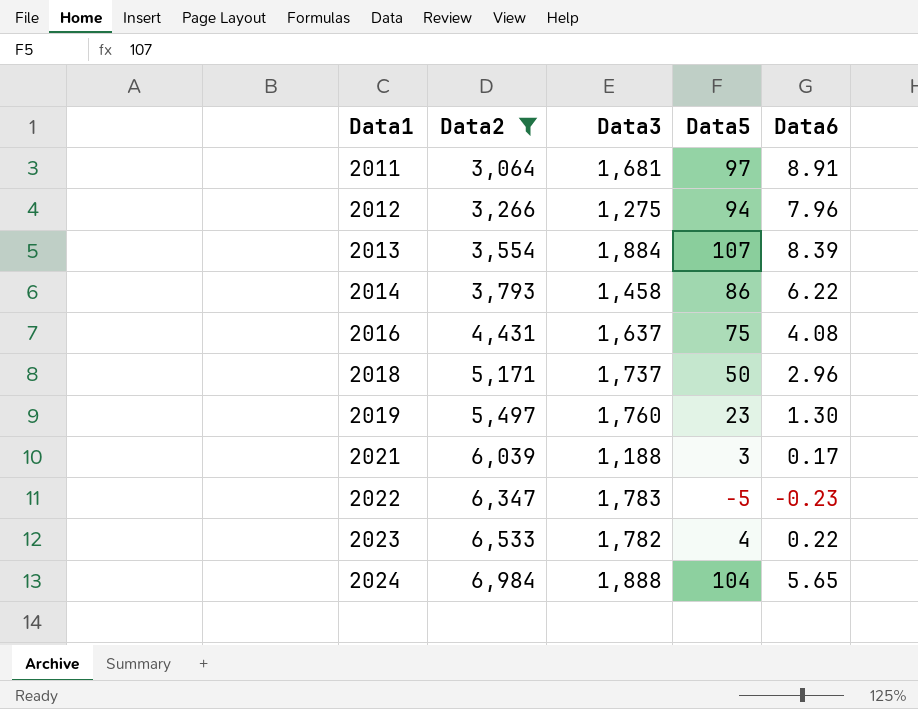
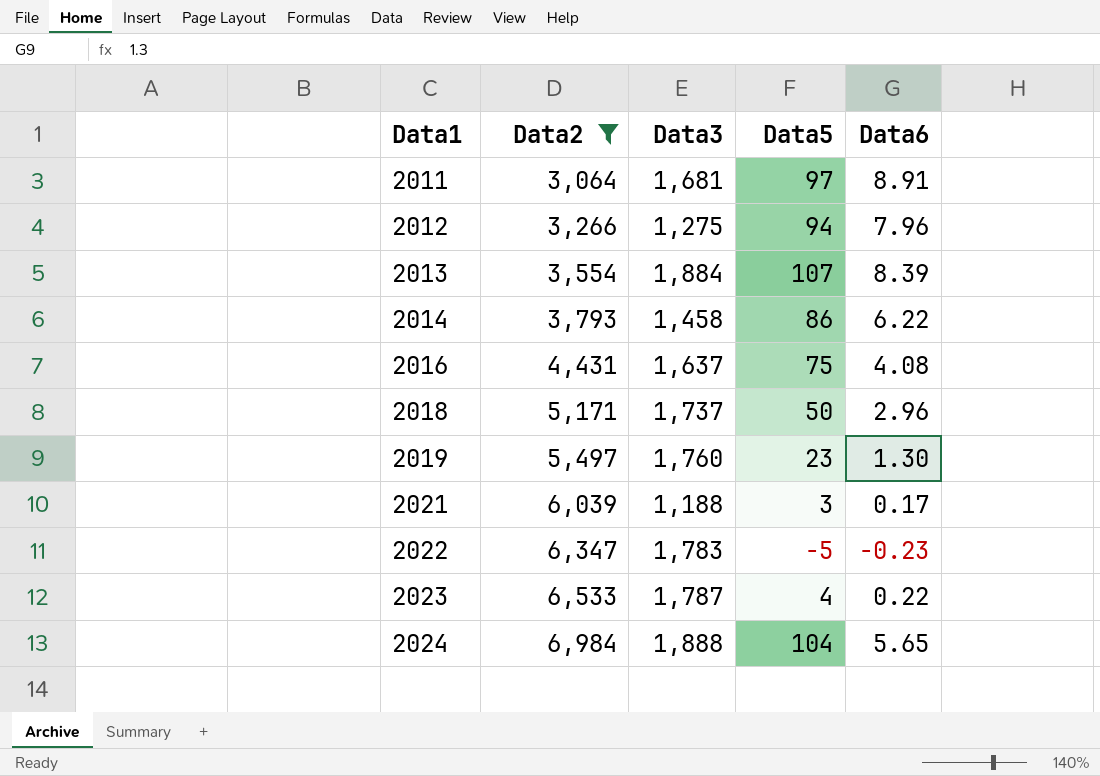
2023 | Data3: 1,782 -> 1,787

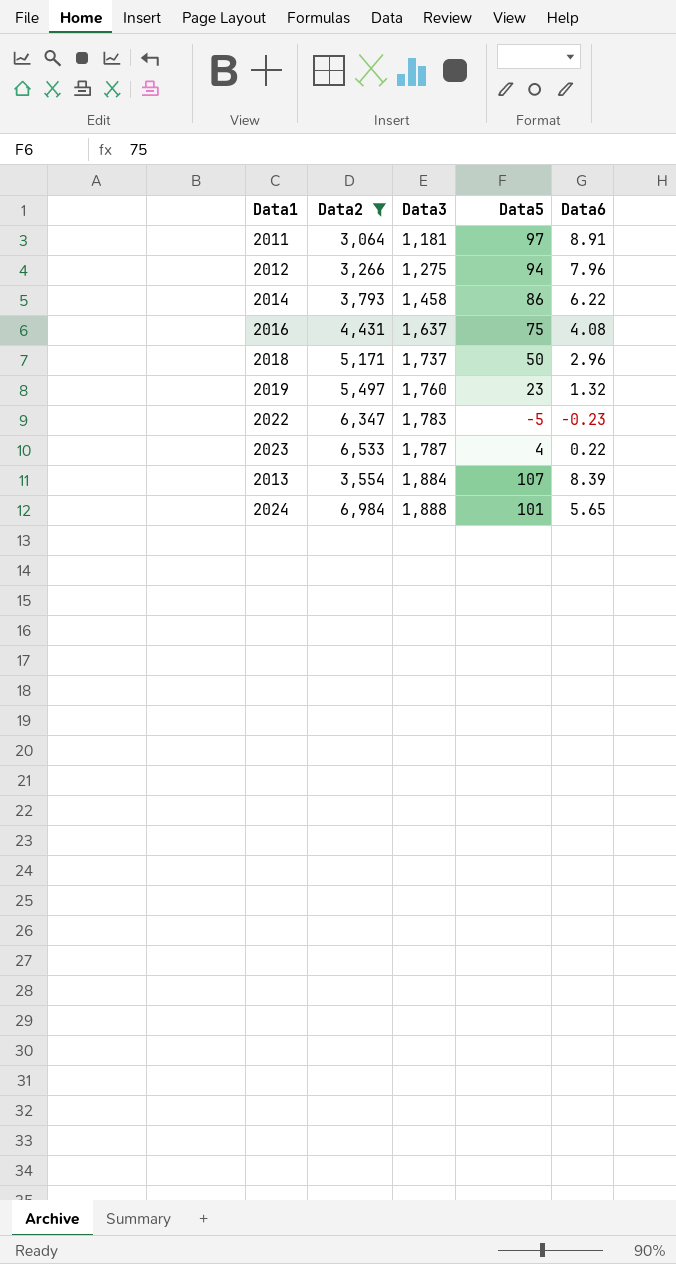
row order: Data1 ascending -> Data3 ascending
row 2021: 6,039 | 1,188 | 3 | 0.17 -> none
2011 | Data3: 1,681 -> 1,181
2019 | Data6: 1.30 -> 1.32
2024 | Data5: 104 -> 101

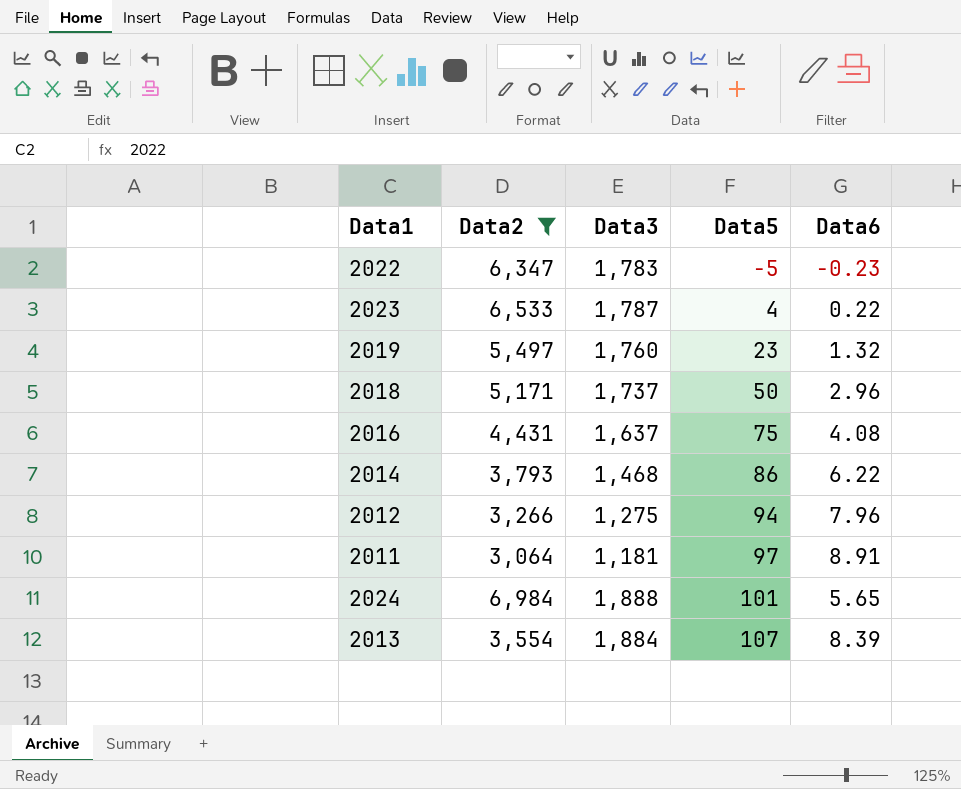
row order: Data3 ascending -> Data5 ascending
2014 | Data3: 1,458 -> 1,468

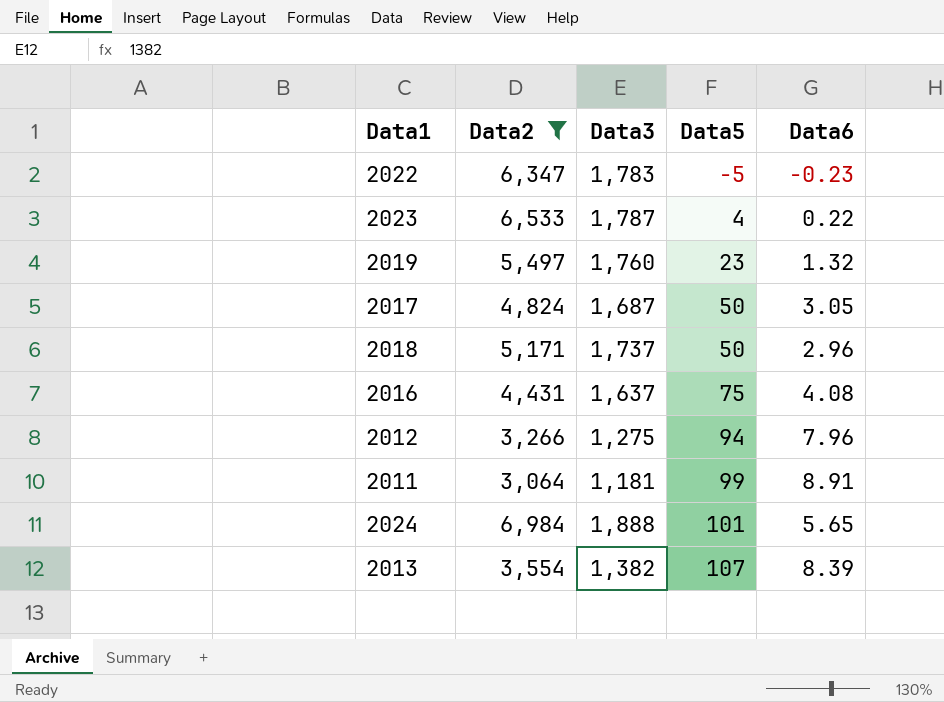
row 2014: 3,793 | 1,468 | 86 | 6.22 -> none
row 2017: none -> 4,824 | 1,687 | 50 | 3.05
2011 | Data5: 97 -> 99
2013 | Data3: 1,884 -> 1,382

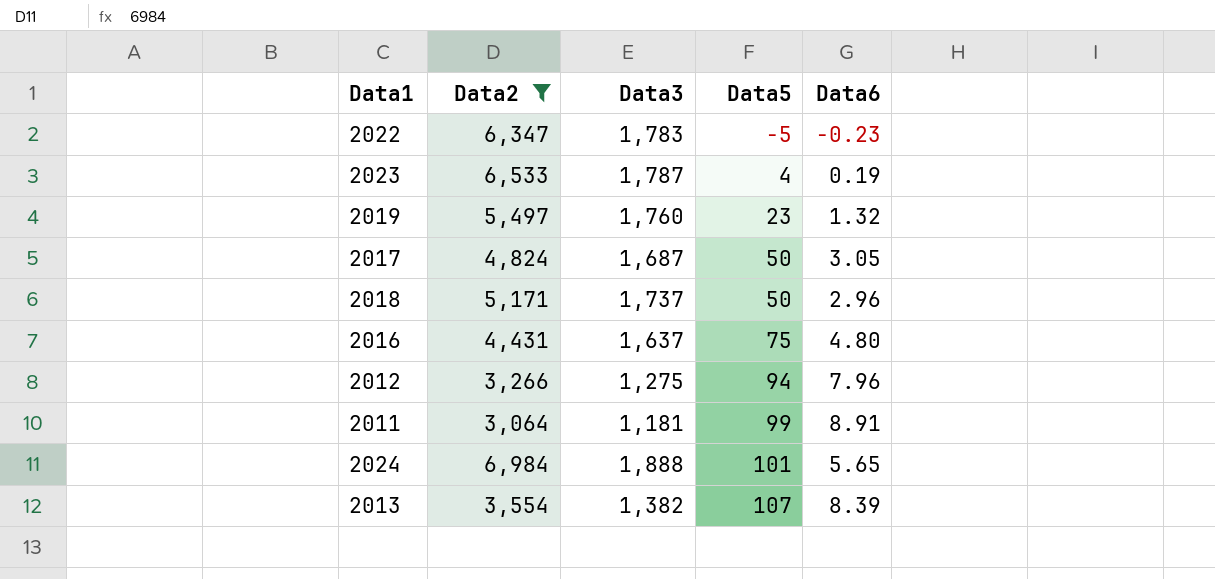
2023 | Data6: 0.22 -> 0.19
2016 | Data6: 4.08 -> 4.80

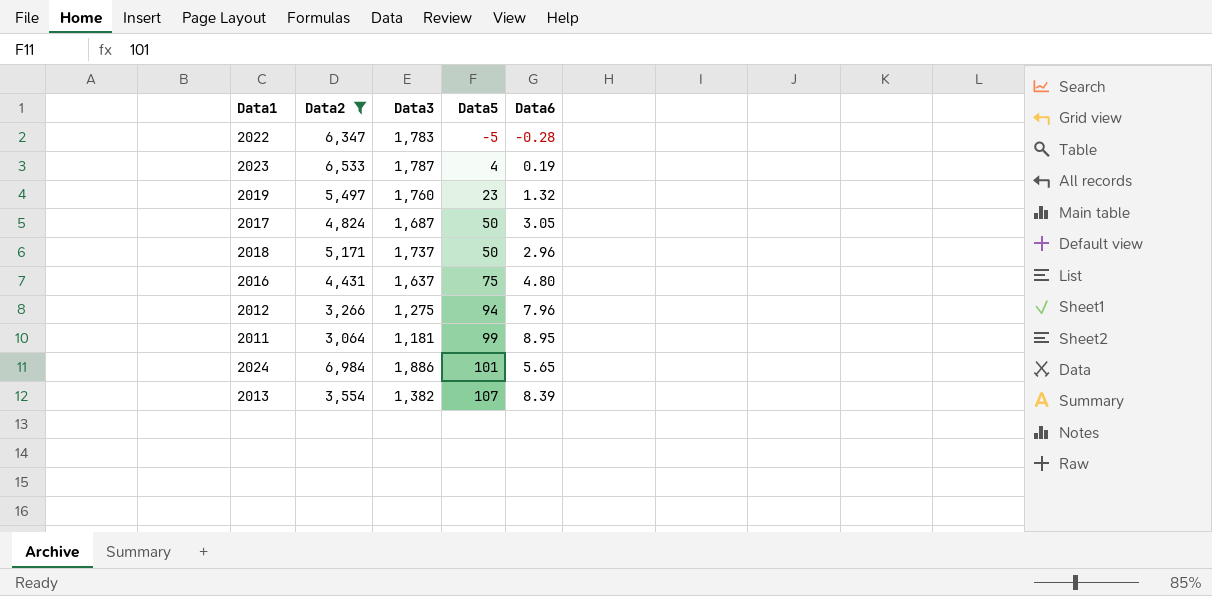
2022 | Data6: -0.23 -> -0.28
2011 | Data6: 8.91 -> 8.95
2024 | Data3: 1,888 -> 1,886

